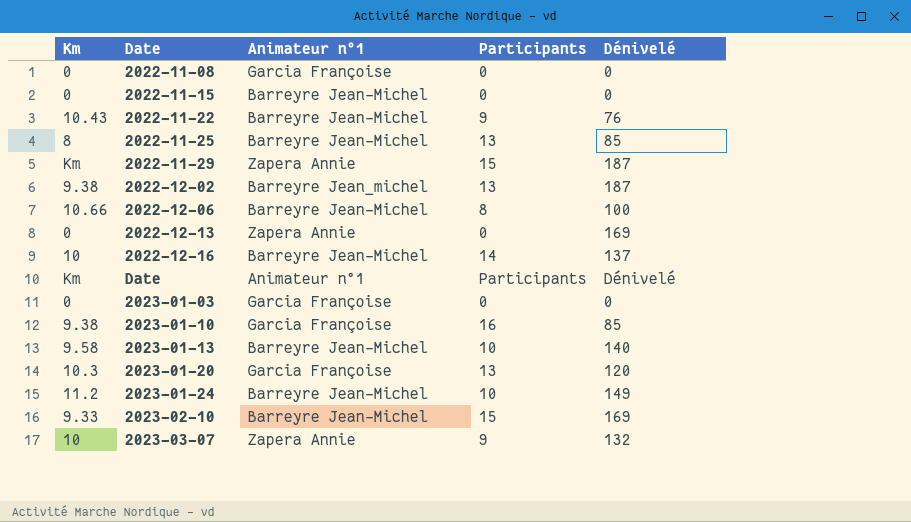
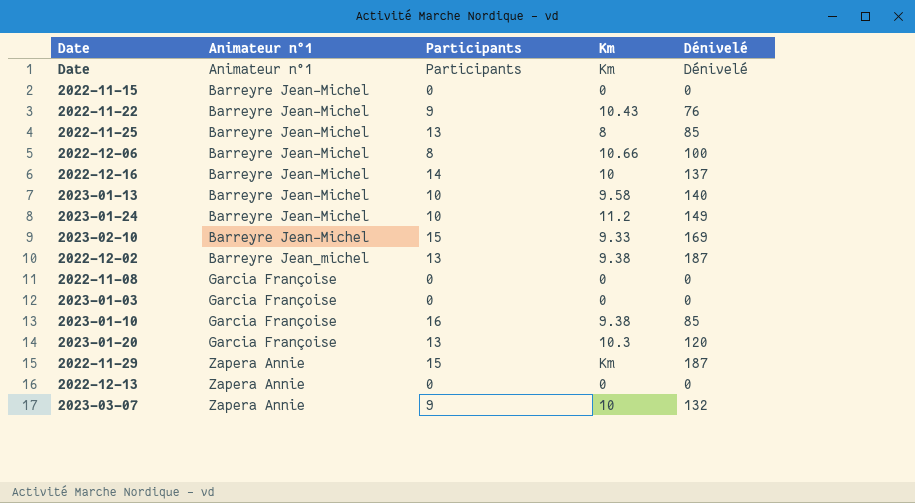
row order: none -> Animateur n°1 ascending
column Km | position: 1 -> 4
2022-12-13 | Dénivelé: 169 -> 0

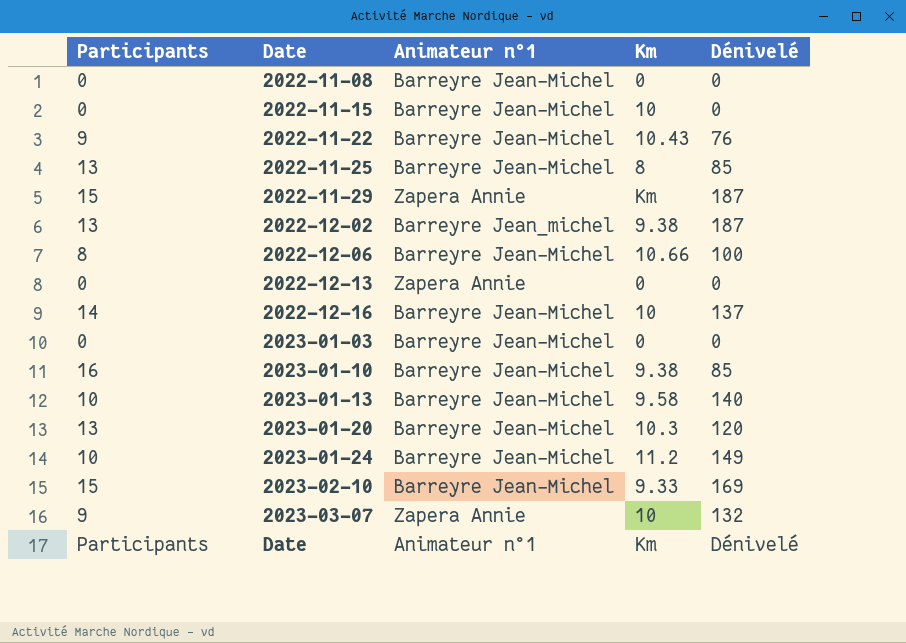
row order: Animateur n°1 ascending -> Date ascending
column Participants | position: 3 -> 1
2022-11-08 | Animateur n°1: Garcia Françoise -> Barreyre Jean-Michel
2022-11-15 | Km: 0 -> 10
2023-01-03 | Animateur n°1: Garcia Françoise -> Barreyre Jean-Michel
2023-01-10 | Animateur n°1: Garcia Françoise -> Barreyre Jean-Michel
2023-01-20 | Animateur n°1: Garcia Françoise -> Barreyre Jean-Michel

